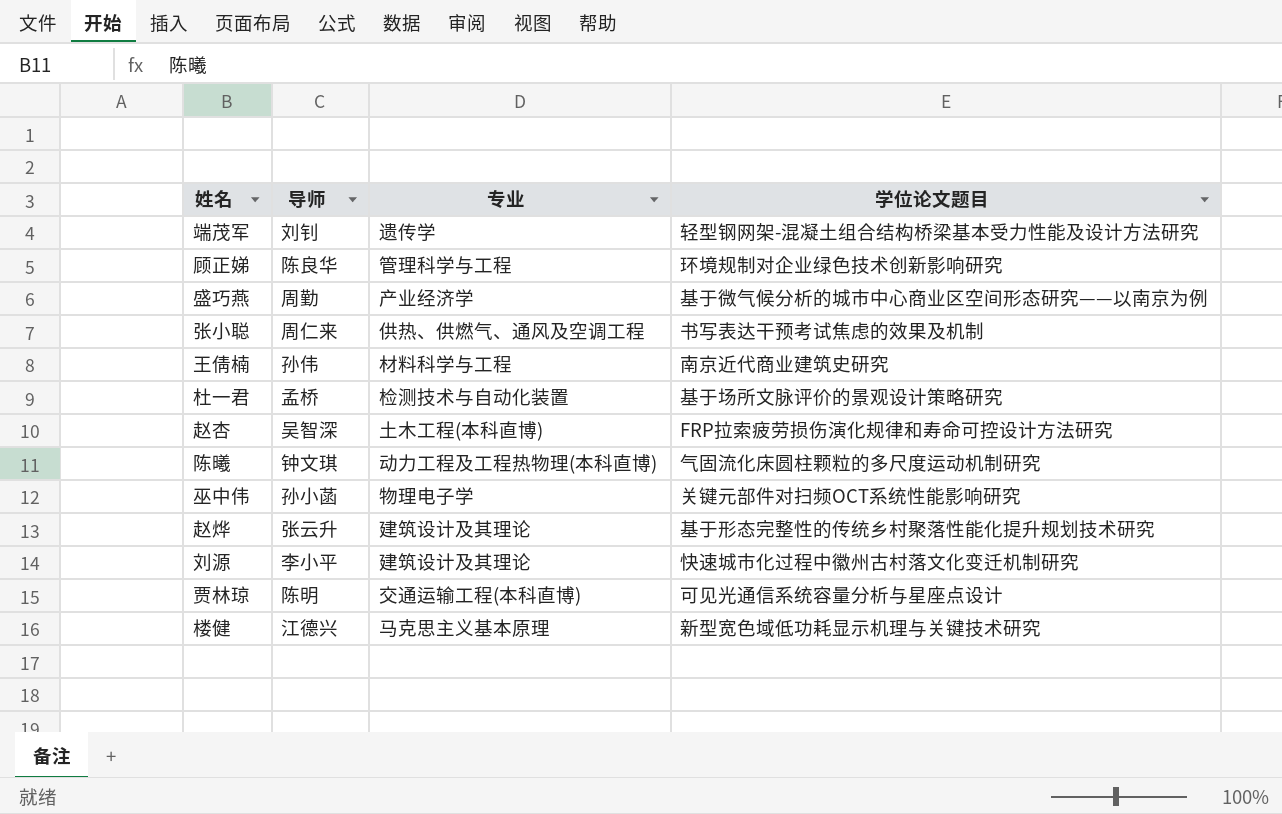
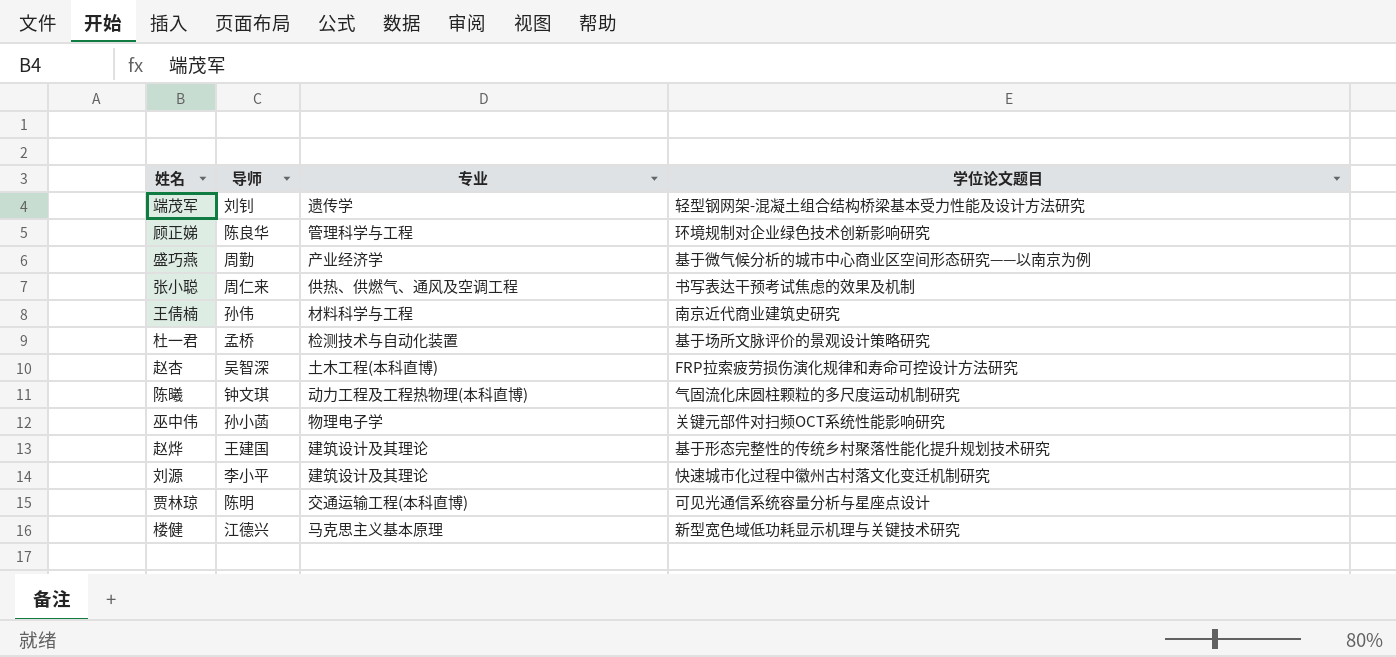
赵烨 | 导师: 张云升 -> 王建国

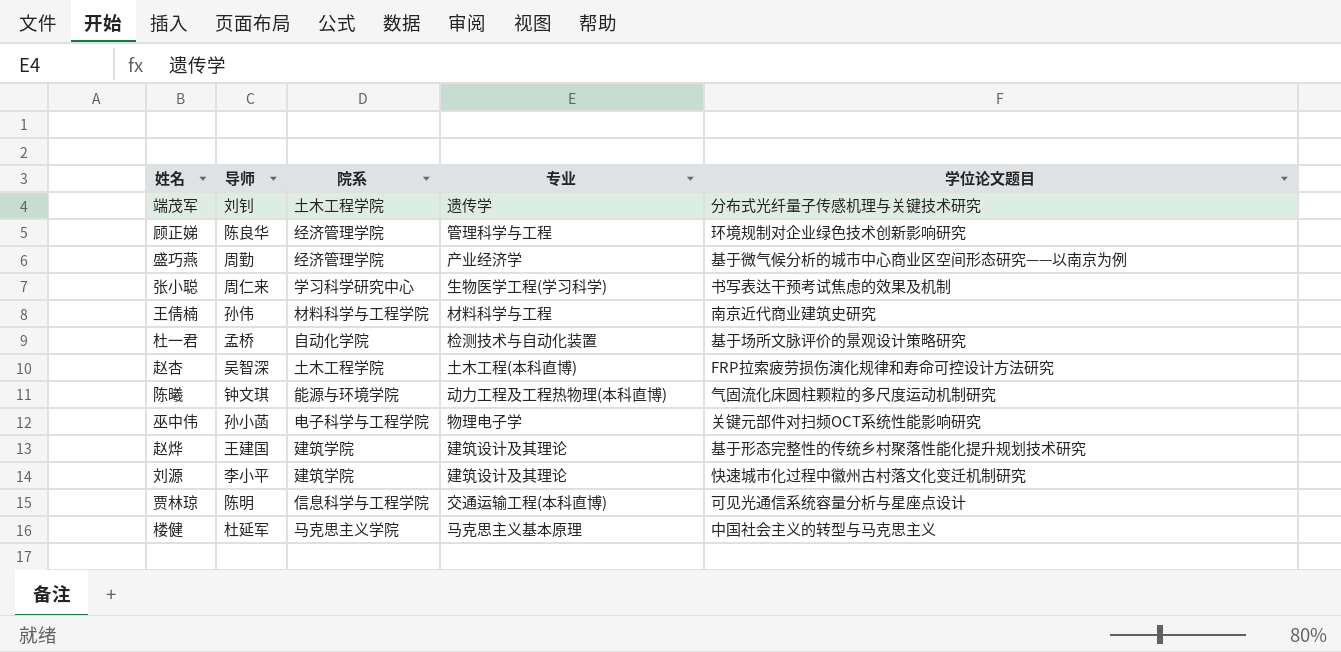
column 院系 | position: none -> 3
端茂军 | 学位论文题目: 轻型钢网架-混凝土组合结构桥梁基本受力性能及设计方法研究 -> 分布式光纤量子传感机理与关键技术研究
张小聪 | 专业: 供热、供燃气、通风及空调工程 -> 生物医学工程(学习科学)
楼健 | 导师: 江德兴 -> 杜延军
楼健 | 学位论文题目: 新型宽色域低功耗显示机理与关键技术研究 -> 中国社会主义的转型与马克思主义

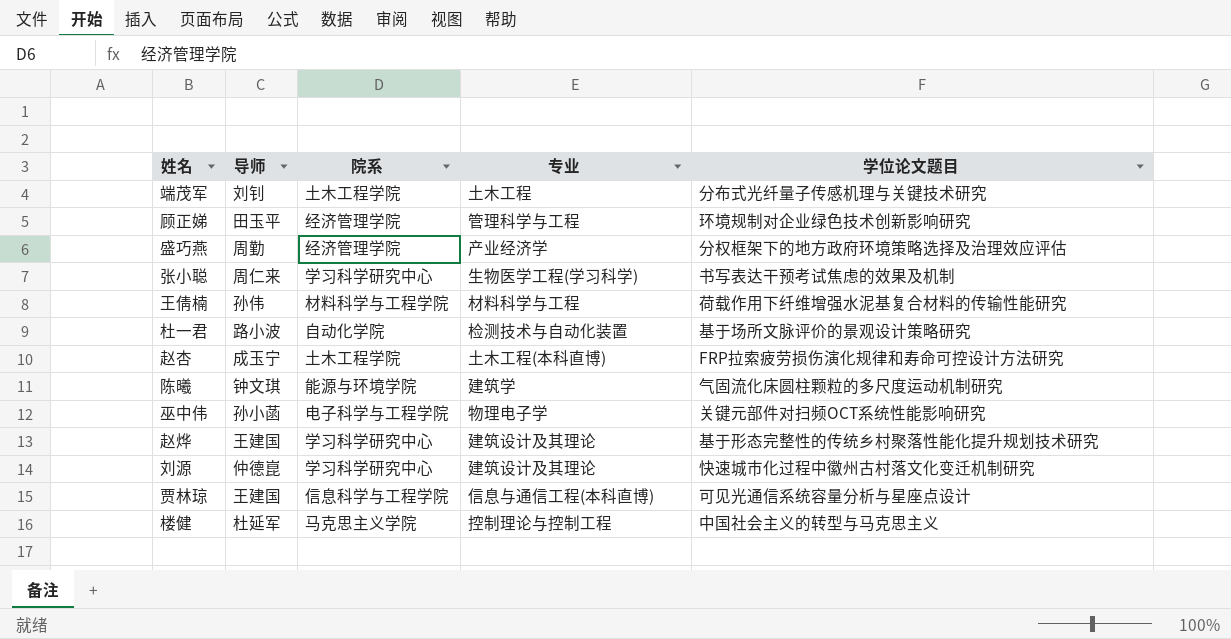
端茂军 | 专业: 遗传学 -> 土木工程
顾正娣 | 导师: 陈良华 -> 田玉平
盛巧燕 | 学位论文题目: 基于微气候分析的城市中心商业区空间形态研究——以南京为例 -> 分权框架下的地方政府环境策略选择及治理效应评估
王倩楠 | 学位论文题目: 南京近代商业建筑史研究 -> 荷载作用下纤维增强水泥基复合材料的传输性能研究
杜一君 | 导师: 孟桥 -> 路小波
赵杏 | 导师: 吴智深 -> 成玉宁
陈曦 | 专业: 动力工程及工程热物理(本科直博) -> 建筑学
赵烨 | 院系: 建筑学院 -> 学习科学研究中心
刘源 | 导师: 李小平 -> 仲德崑
刘源 | 院系: 建筑学院 -> 学习科学研究中心
贾林琼 | 导师: 陈明 -> 王建国
贾林琼 | 专业: 交通运输工程(本科直博) -> 信息与通信工程(本科直博)
楼健 | 专业: 马克思主义基本原理 -> 控制理论与控制工程

